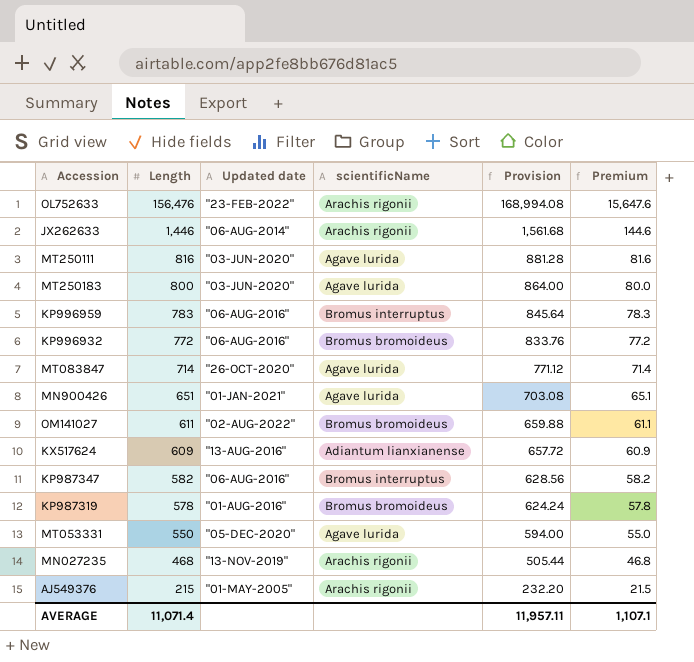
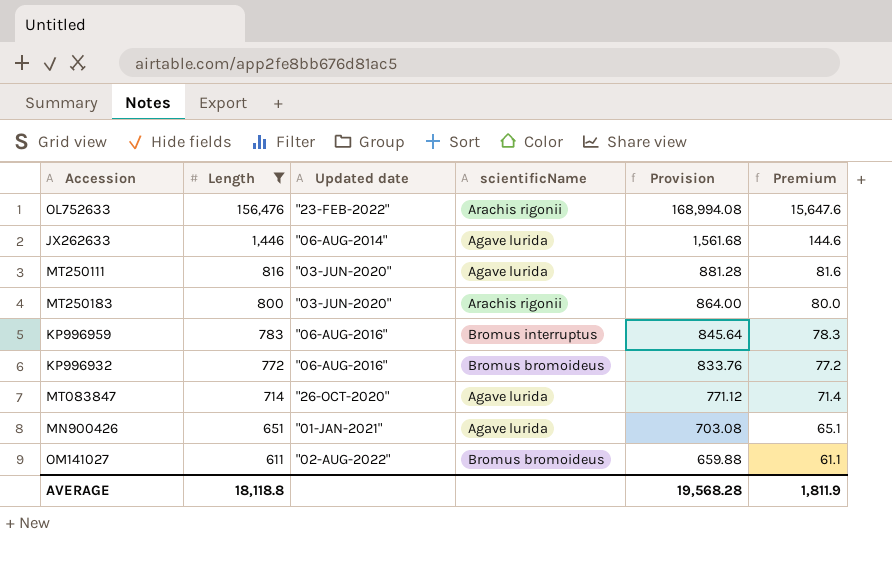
filter: none -> Length >= 611
JX262633 | scientificName: Arachis rigonii -> Agave lurida
MT250183 | scientificName: Agave lurida -> Arachis rigonii
AVERAGE | Length: 11,071.4 -> 18,118.8
AVERAGE | Provision: 11,957.11 -> 19,568.28
AVERAGE | Premium: 1,107.1 -> 1,811.9

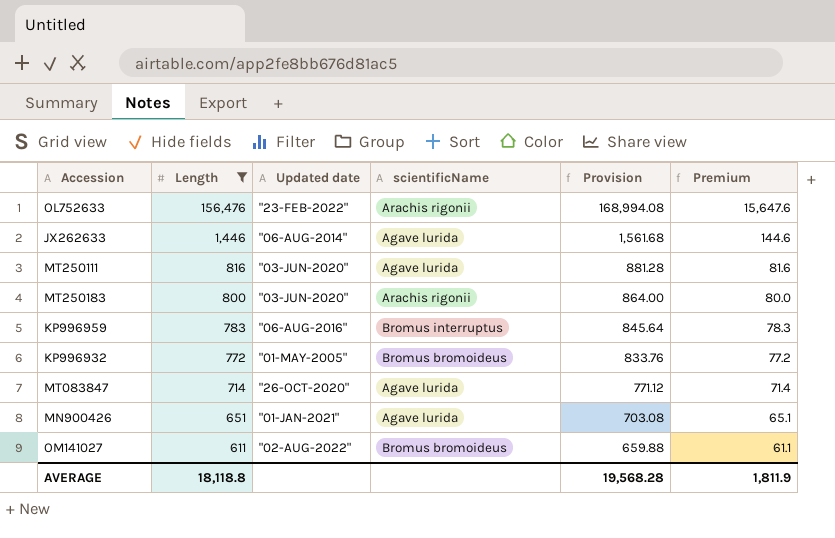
KP996932 | Updated date: "06-AUG-2016" -> "01-MAY-2005"

